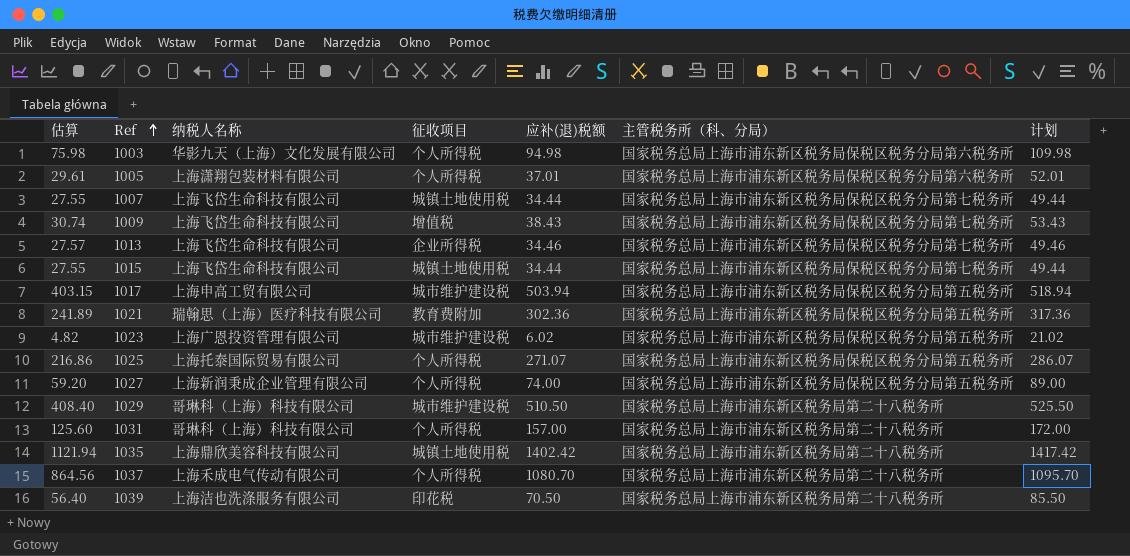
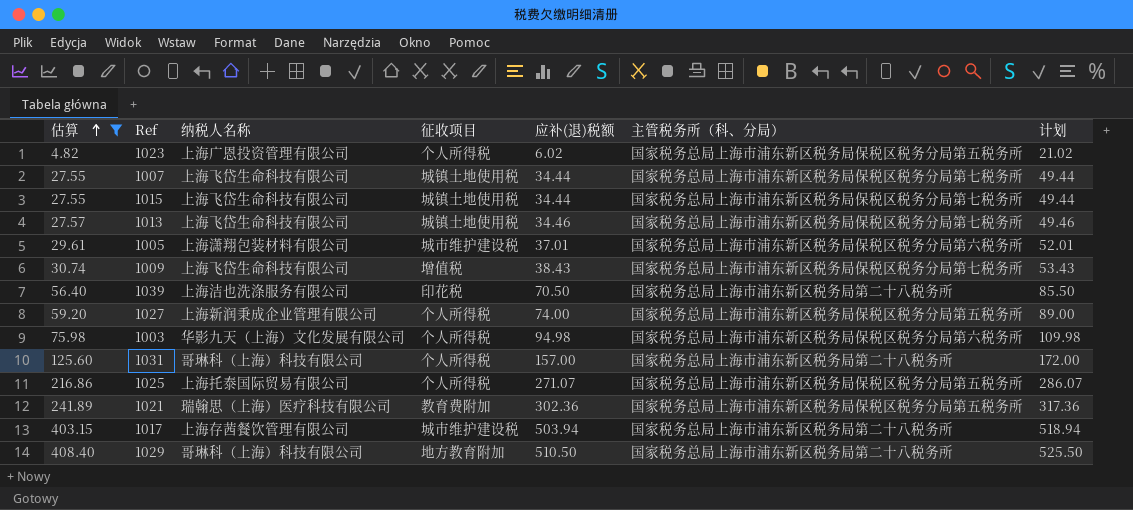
filter: none -> 估算 <= 408.40
row order: Ref ascending -> 估算 ascending
1023 | 征收项目: 城市维护建设税 -> 个人所得税
1013 | 征收项目: 企业所得税 -> 城镇土地使用税
1005 | 征收项目: 个人所得税 -> 城市维护建设税
1017 | 纳税人名称: 上海申高工贸有限公司 -> 上海存茜餐饮管理有限公司
1017 | 主管税务所（科、分局）: 国家税务总局上海市浦东新区税务局保税区税务分局第五税务所 -> 国家税务总局上海市浦东新区税务局第二十八税务所
1029 | 征收项目: 城市维护建设税 -> 地方教育附加

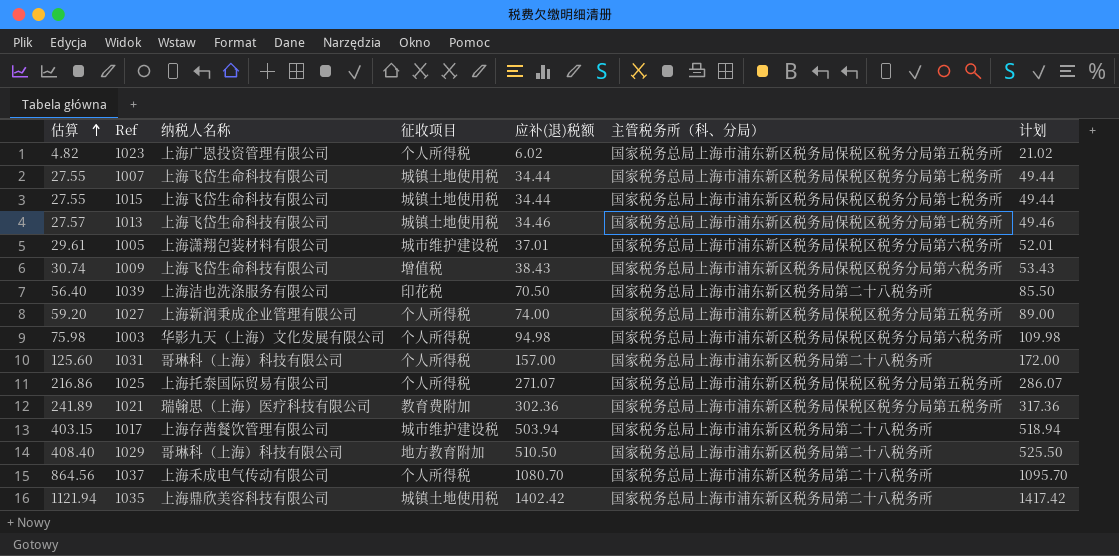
filter: 估算 <= 408.40 -> none
1009 | 主管税务所（科、分局）: 国家税务总局上海市浦东新区税务局保税区税务分局第七税务所 -> 国家税务总局上海市浦东新区税务局保税区税务分局第六税务所

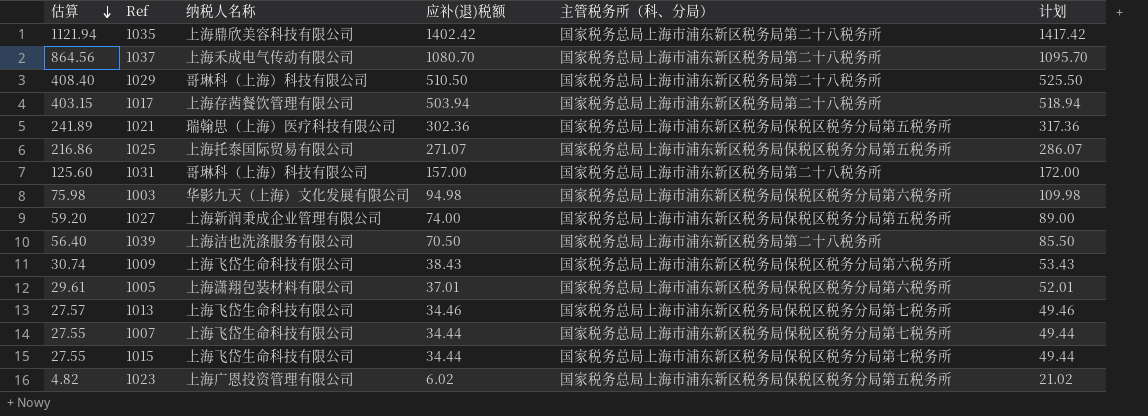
row order: 估算 ascending -> 估算 descending
column 征收项目 | position: 4 -> none

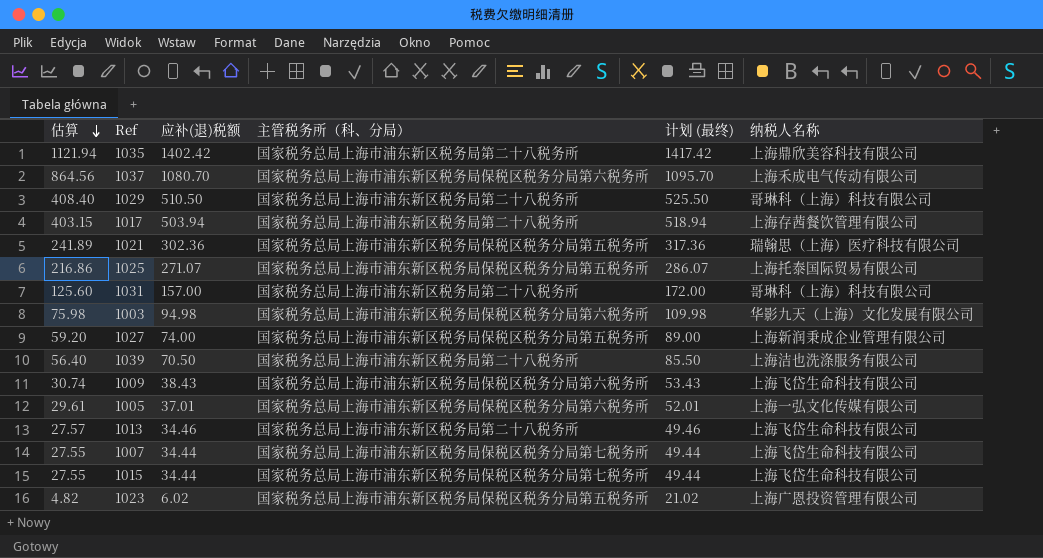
column name: 计划 -> 计划 (最终)
column 纳税人名称 | position: 3 -> 6
1037 | 主管税务所（科、分局）: 国家税务总局上海市浦东新区税务局第二十八税务所 -> 国家税务总局上海市浦东新区税务局保税区税务分局第六税务所
1005 | 纳税人名称: 上海潇翔包装材料有限公司 -> 上海一弘文化传媒有限公司
1013 | 主管税务所（科、分局）: 国家税务总局上海市浦东新区税务局保税区税务分局第七税务所 -> 国家税务总局上海市浦东新区税务局第二十八税务所

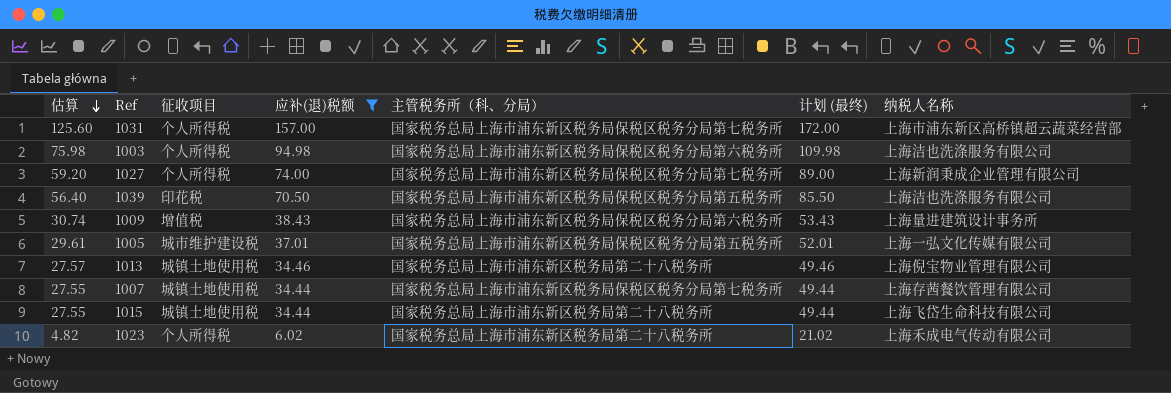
filter: none -> 应补(退)税额 <= 157.00
column 征收项目 | position: none -> 3
1031 | 主管税务所（科、分局）: 国家税务总局上海市浦东新区税务局第二十八税务所 -> 国家税务总局上海市浦东新区税务局保税区税务分局第七税务所
1031 | 纳税人名称: 哥琳科（上海）科技有限公司 -> 上海市浦东新区高桥镇超云蔬菜经营部
1003 | 纳税人名称: 华影九天（上海）文化发展有限公司 -> 上海洁也洗涤服务有限公司
1027 | 主管税务所（科、分局）: 国家税务总局上海市浦东新区税务局保税区税务分局第五税务所 -> 国家税务总局上海市浦东新区税务局保税区税务分局第七税务所
1039 | 主管税务所（科、分局）: 国家税务总局上海市浦东新区税务局第二十八税务所 -> 国家税务总局上海市浦东新区税务局保税区税务分局第五税务所
1009 | 纳税人名称: 上海飞岱生命科技有限公司 -> 上海量进建筑设计事务所
1005 | 主管税务所（科、分局）: 国家税务总局上海市浦东新区税务局保税区税务分局第六税务所 -> 国家税务总局上海市浦东新区税务局保税区税务分局第五税务所
1013 | 纳税人名称: 上海飞岱生命科技有限公司 -> 上海倪宝物业管理有限公司
1007 | 纳税人名称: 上海飞岱生命科技有限公司 -> 上海存茜餐饮管理有限公司
1015 | 主管税务所（科、分局）: 国家税务总局上海市浦东新区税务局保税区税务分局第七税务所 -> 国家税务总局上海市浦东新区税务局第二十八税务所
1023 | 主管税务所（科、分局）: 国家税务总局上海市浦东新区税务局保税区税务分局第五税务所 -> 国家税务总局上海市浦东新区税务局第二十八税务所
1023 | 纳税人名称: 上海广恩投资管理有限公司 -> 上海禾成电气传动有限公司

